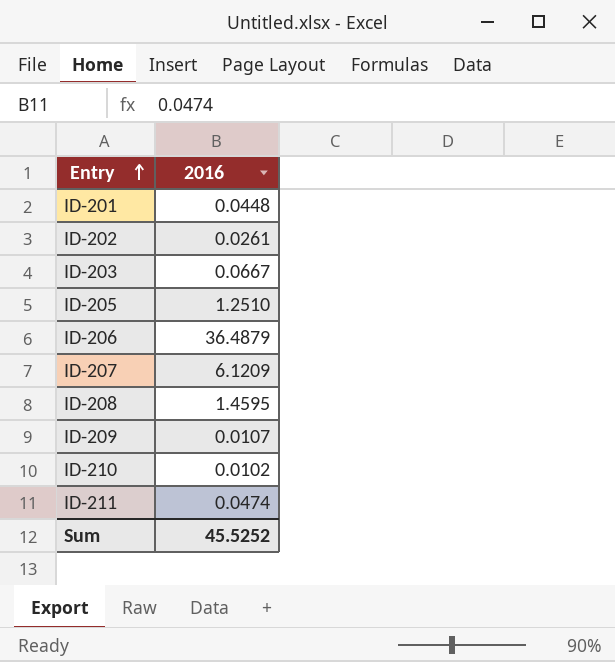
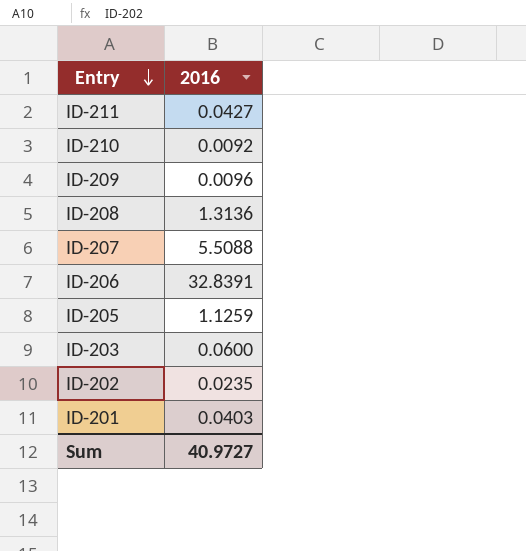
row order: Entry ascending -> Entry descending
ID-211 | 2016: 0.0474 -> 0.0427
ID-210 | 2016: 0.0102 -> 0.0092
ID-209 | 2016: 0.0107 -> 0.0096
ID-208 | 2016: 1.4595 -> 1.3136
ID-207 | 2016: 6.1209 -> 5.5088
ID-206 | 2016: 36.4879 -> 32.8391
ID-205 | 2016: 1.2510 -> 1.1259
ID-203 | 2016: 0.0667 -> 0.0600
ID-202 | 2016: 0.0261 -> 0.0235
ID-201 | 2016: 0.0448 -> 0.0403
Sum | 2016: 45.5252 -> 40.9727

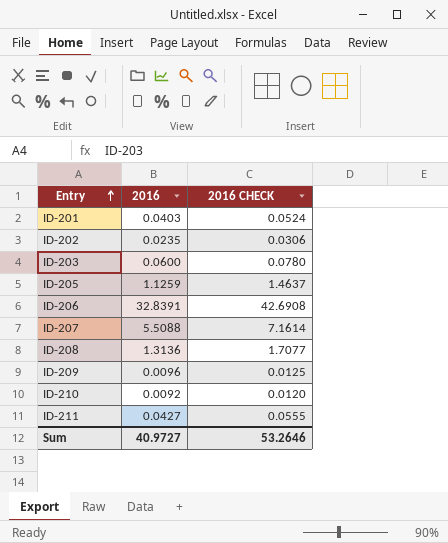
row order: Entry descending -> Entry ascending
column 2016 CHECK | formula: none -> [2016] * 1.3

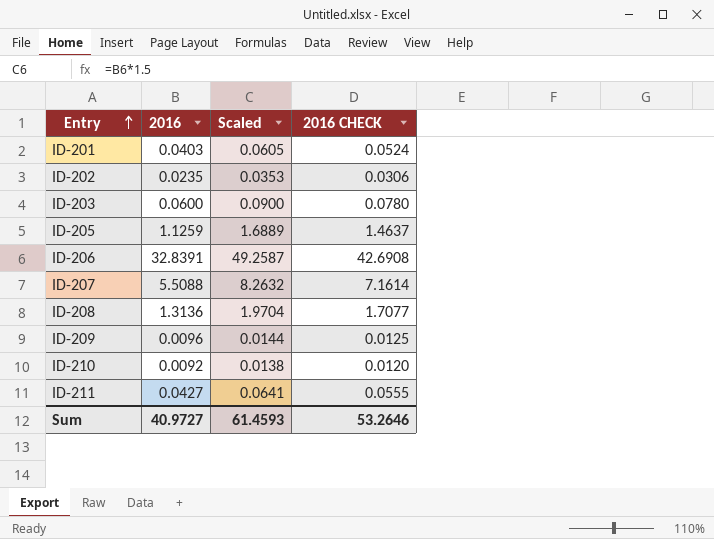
column Scaled | formula: none -> [2016] * 1.5

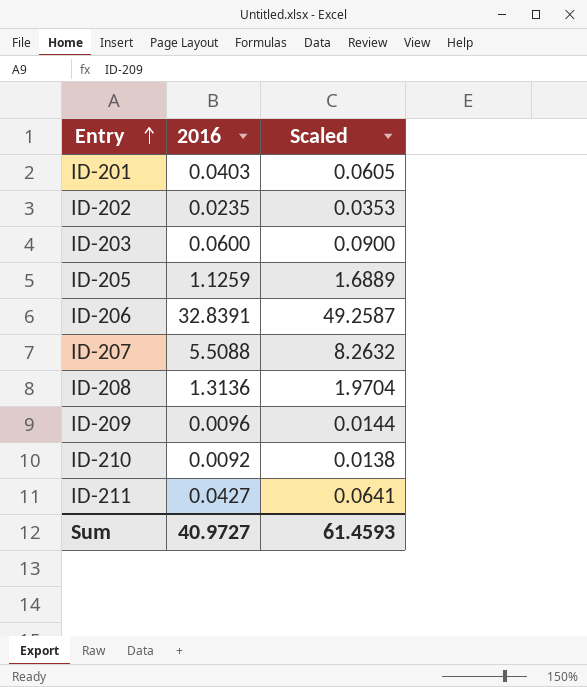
column 2016 CHECK | formula: [2016] * 1.3 -> none

